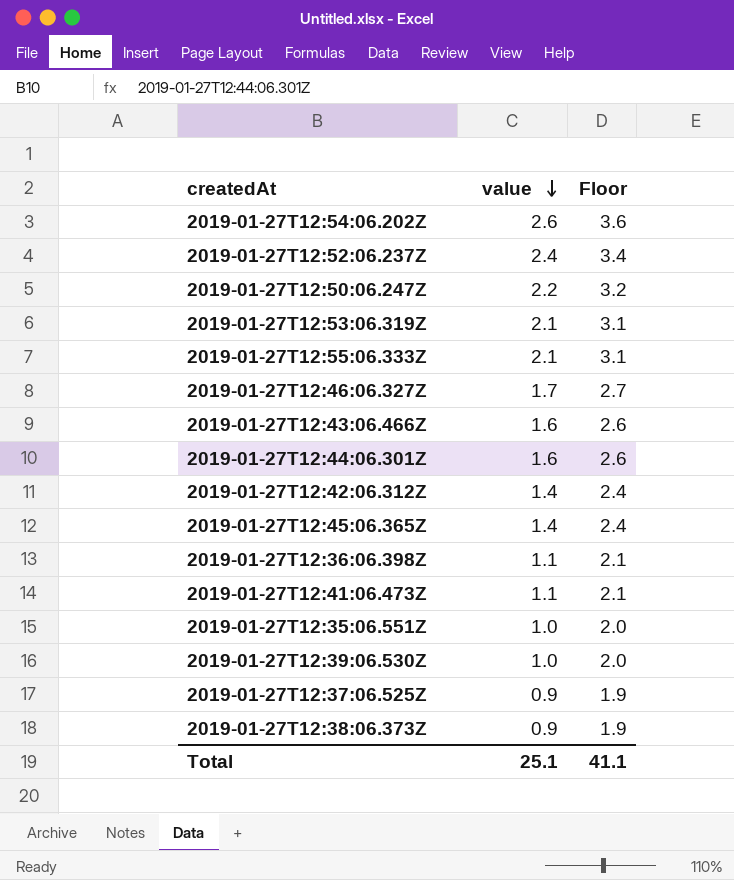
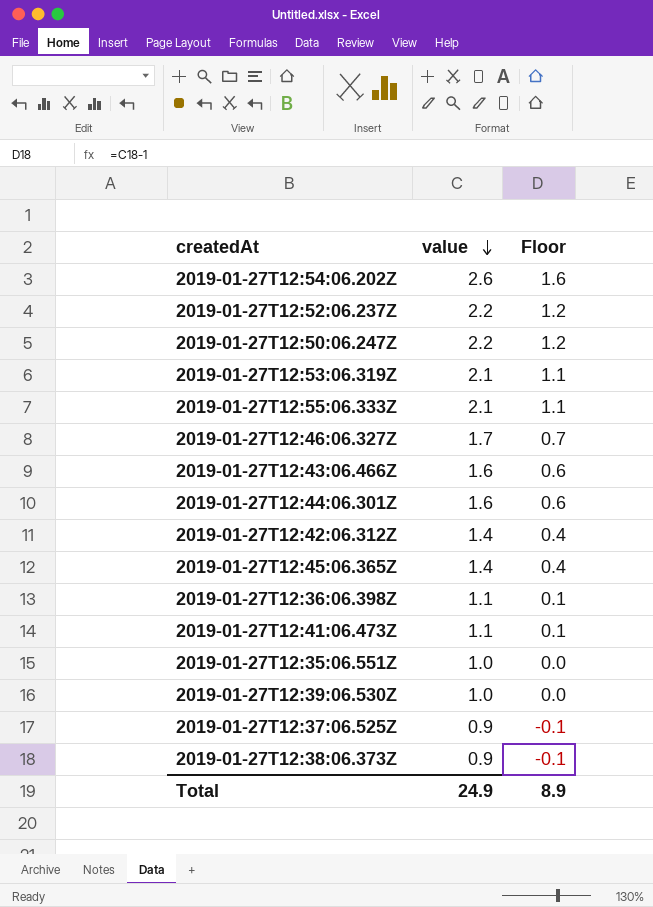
column Floor | formula: [value] + 1 -> [value] - 1
2019-01-27T12:52:06.237Z | value: 2.4 -> 2.2
Total | value: 25.1 -> 24.9
Total | Floor: 41.1 -> 8.9

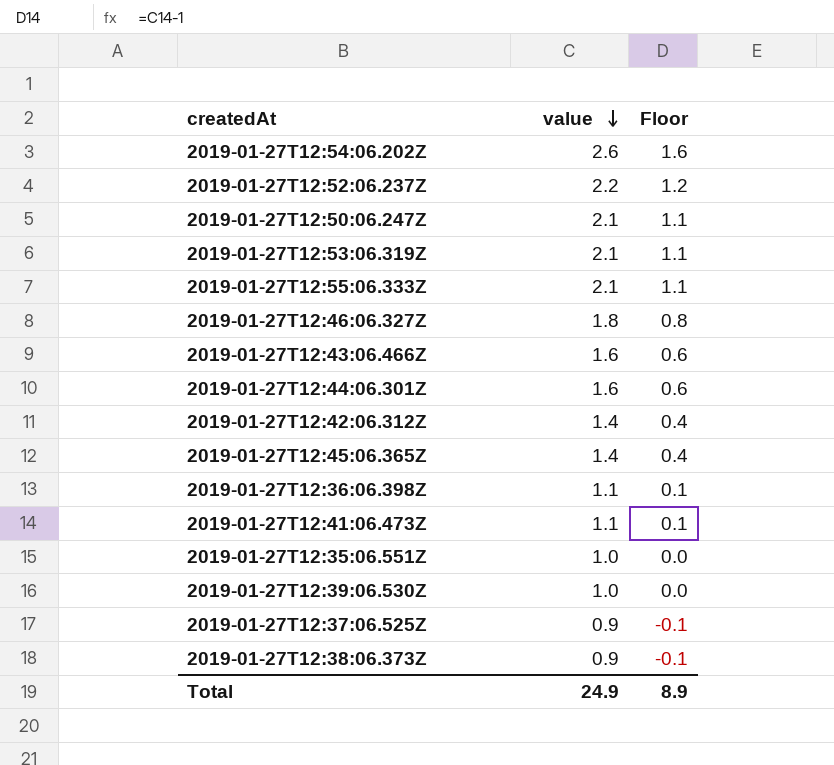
2019-01-27T12:50:06.247Z | value: 2.2 -> 2.1
2019-01-27T12:50:06.247Z | Floor: 1.2 -> 1.1
2019-01-27T12:46:06.327Z | value: 1.7 -> 1.8
2019-01-27T12:46:06.327Z | Floor: 0.7 -> 0.8

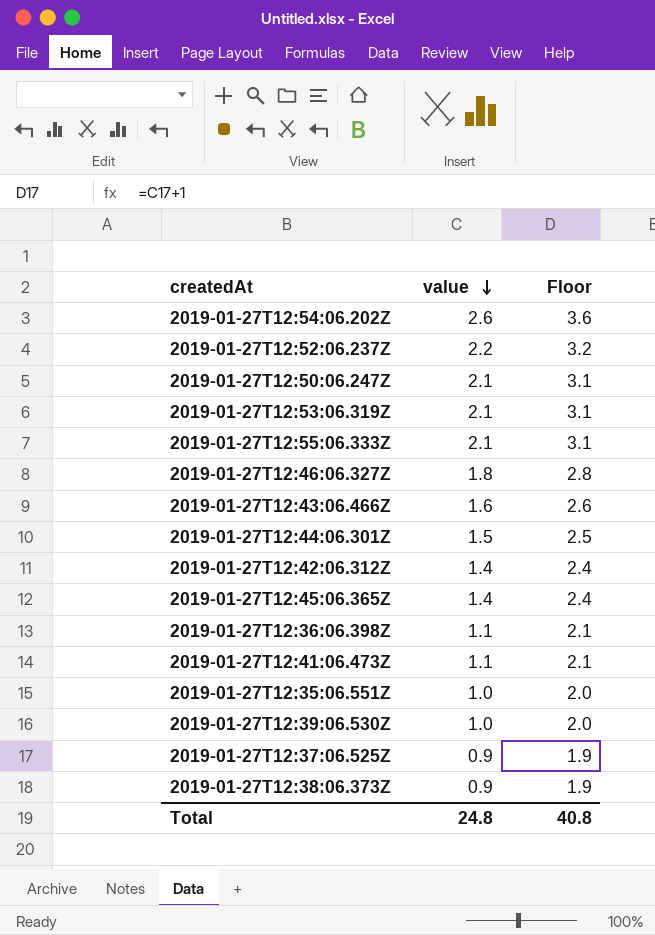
column Floor | formula: [value] - 1 -> [value] + 1
2019-01-27T12:44:06.301Z | value: 1.6 -> 1.5
Total | value: 24.9 -> 24.8
Total | Floor: 8.9 -> 40.8

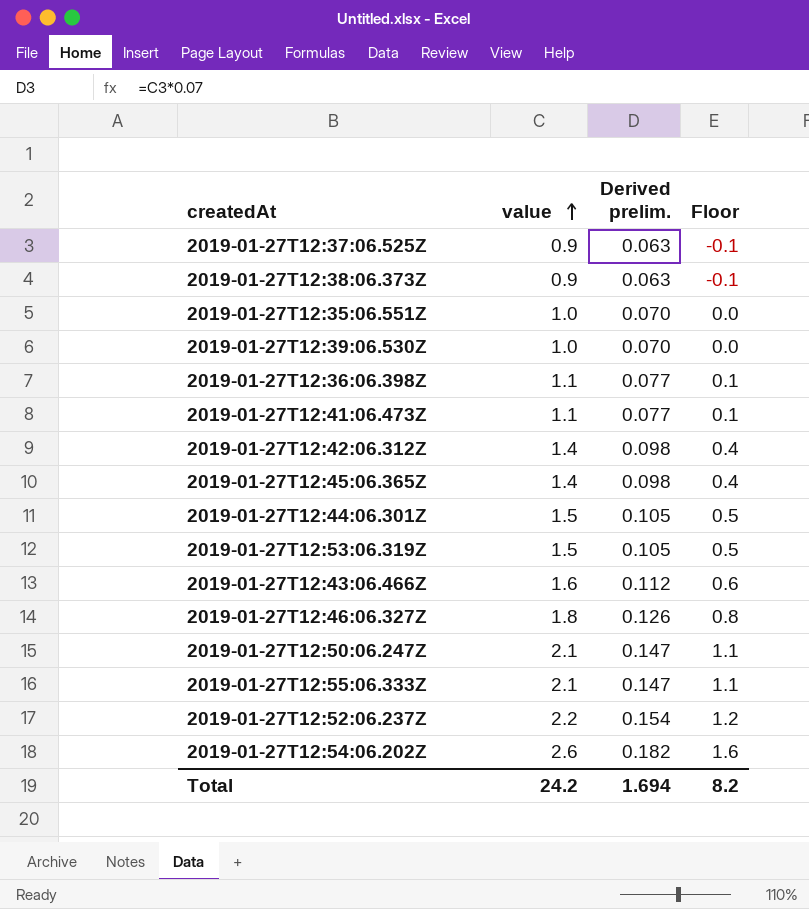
row order: value descending -> value ascending
column Derived prelim. | formula: none -> [value] * 0.07
column Floor | formula: [value] + 1 -> [value] - 1
2019-01-27T12:53:06.319Z | value: 2.1 -> 1.5
Total | value: 24.8 -> 24.2
Total | Floor: 40.8 -> 8.2

